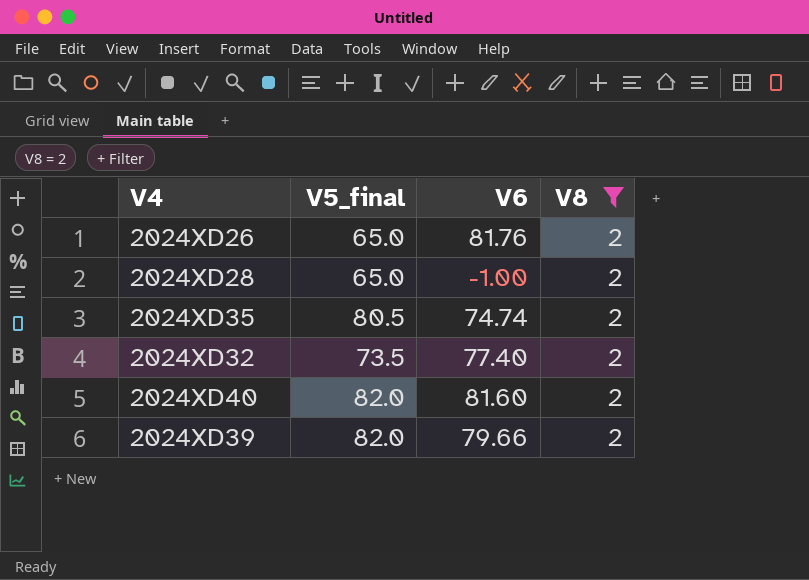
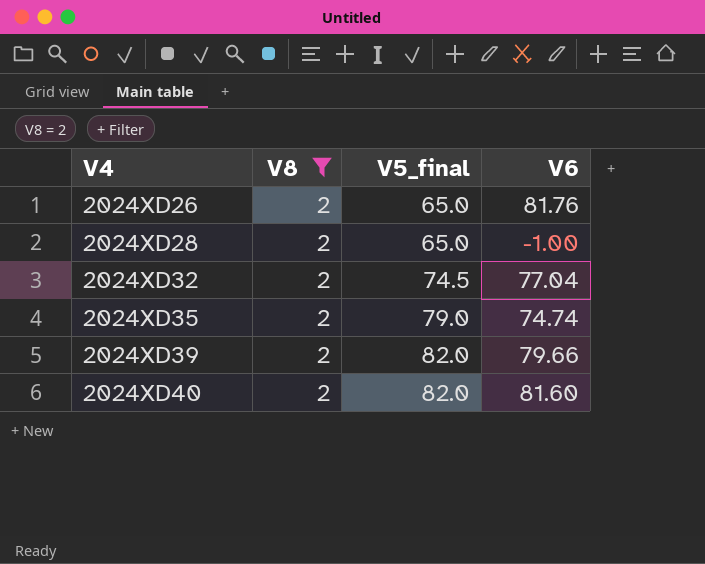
row order: none -> V4 ascending
column V8 | position: 4 -> 2
2024XD32 | V5_final: 73.5 -> 74.5
2024XD32 | V6: 77.40 -> 77.04
2024XD35 | V5_final: 80.5 -> 79.0

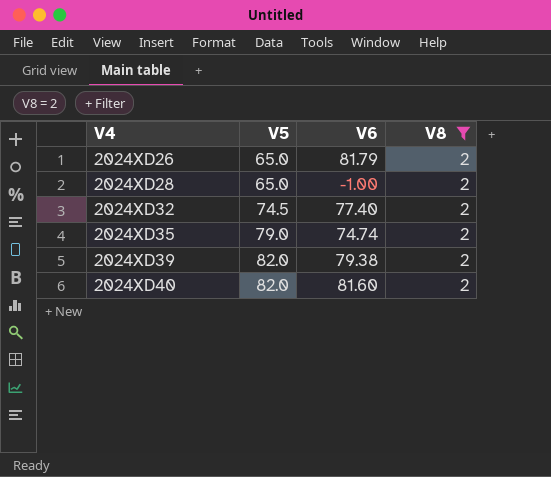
column name: V5_final -> V5
column V8 | position: 2 -> 4
2024XD26 | V6: 81.76 -> 81.79
2024XD32 | V6: 77.04 -> 77.40
2024XD39 | V6: 79.66 -> 79.38

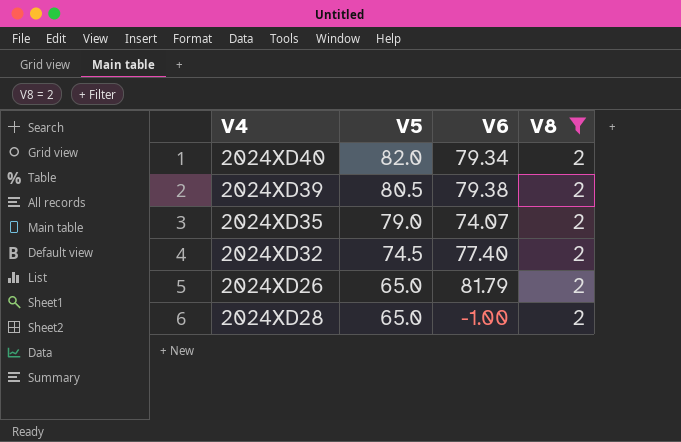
row order: V4 ascending -> V5 descending
2024XD40 | V6: 81.60 -> 79.34
2024XD39 | V5: 82.0 -> 80.5
2024XD35 | V6: 74.74 -> 74.07

